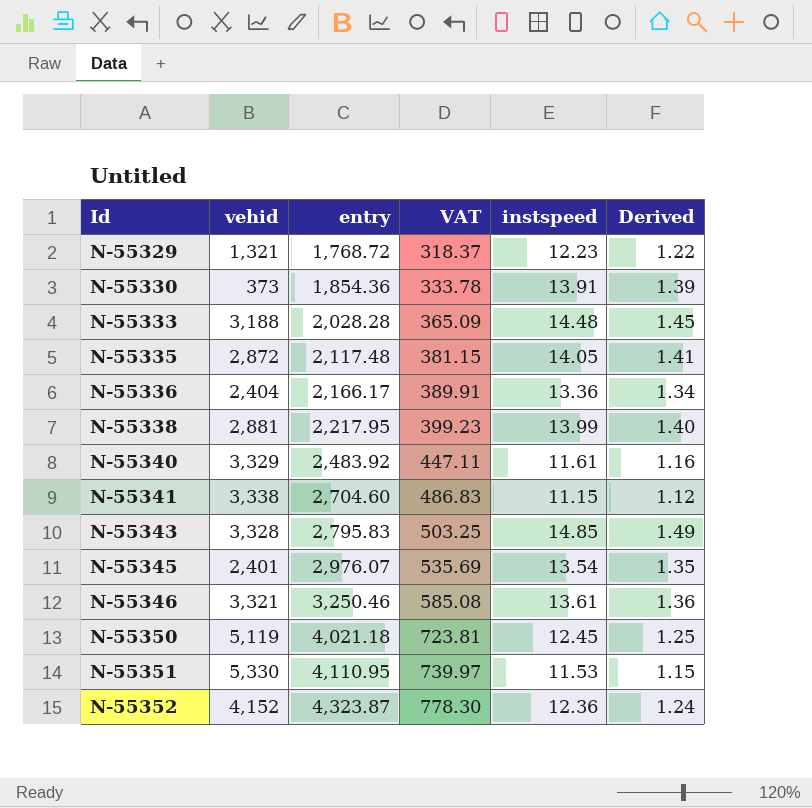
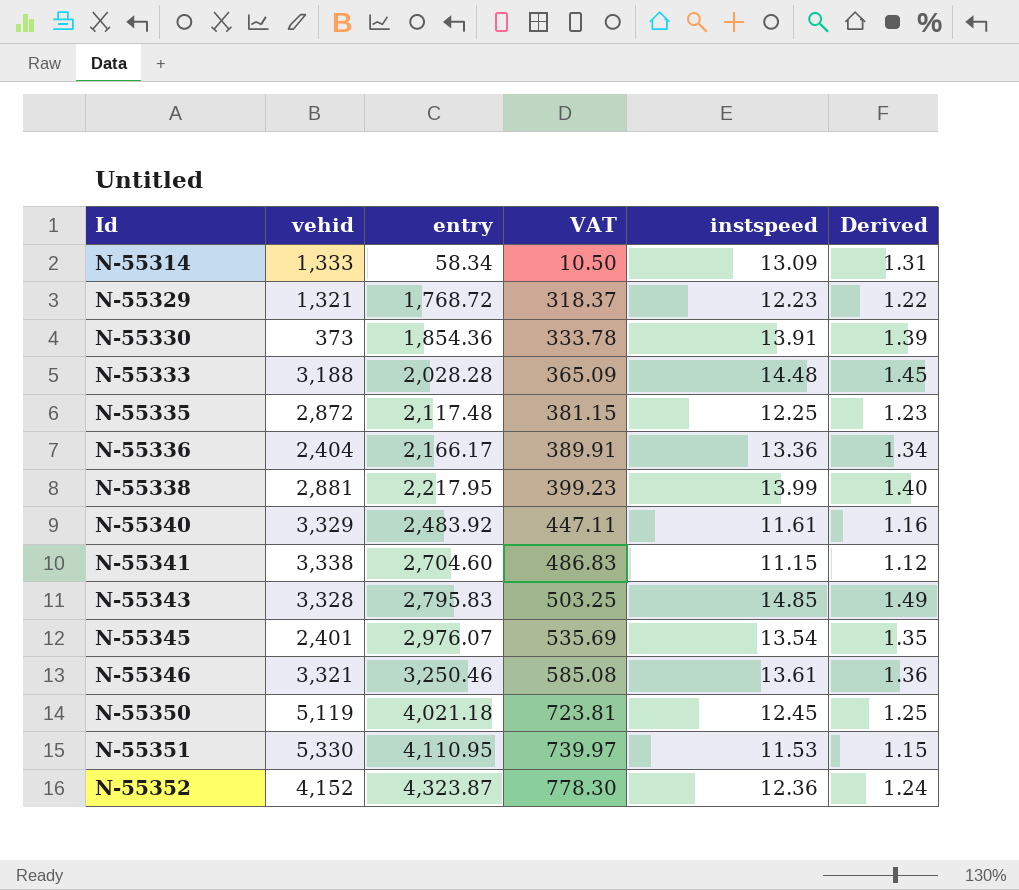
row N-55314: none -> 1,333 | 58.34 | 10.50 | 13.09 | 1.31
N-55335 | instspeed: 14.05 -> 12.25
N-55335 | Derived: 1.41 -> 1.23

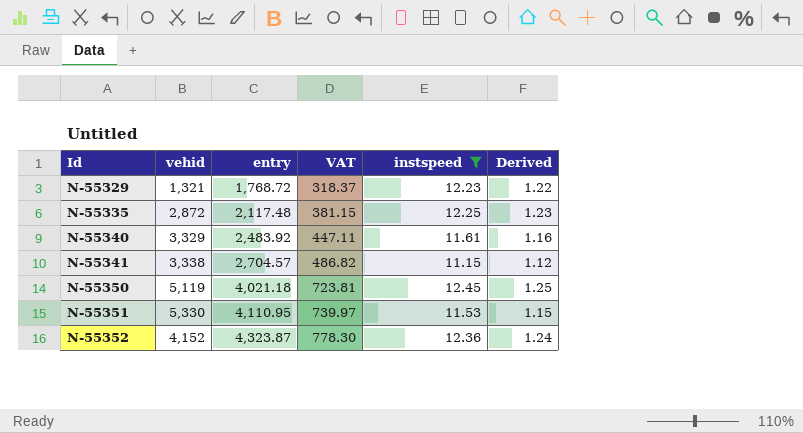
filter: none -> instspeed <= 12.45
N-55341 | entry: 2,704.60 -> 2,704.57
N-55341 | VAT: 486.83 -> 486.82

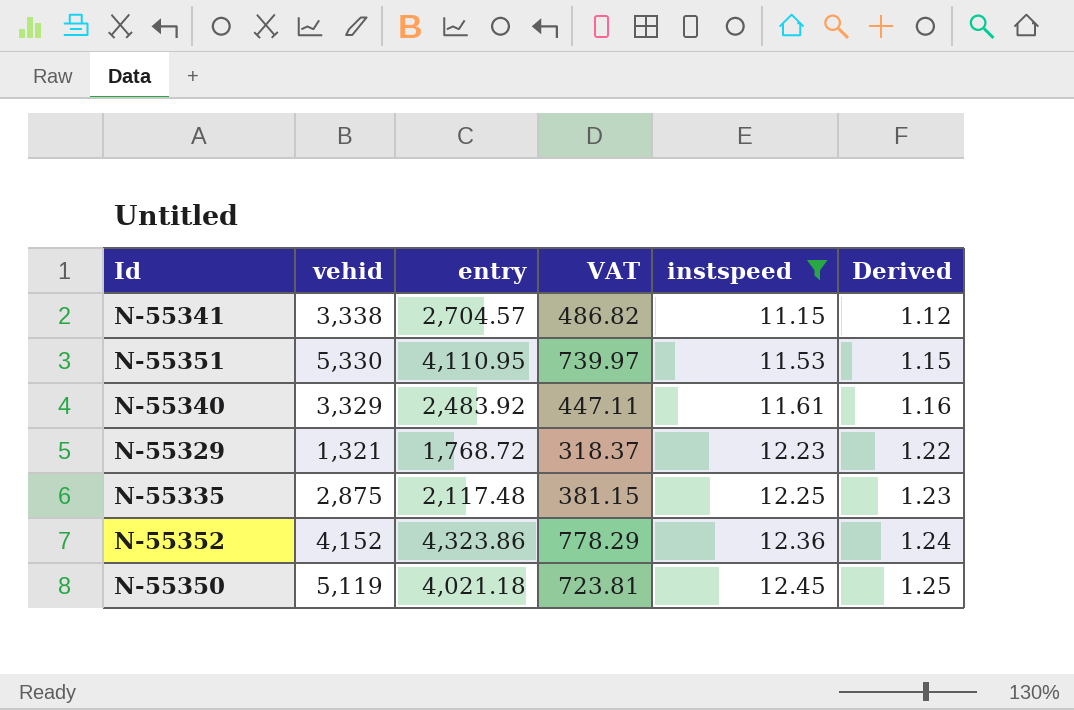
row order: Id ascending -> instspeed ascending
N-55335 | vehid: 2,872 -> 2,875
N-55352 | entry: 4,323.87 -> 4,323.86
N-55352 | VAT: 778.30 -> 778.29

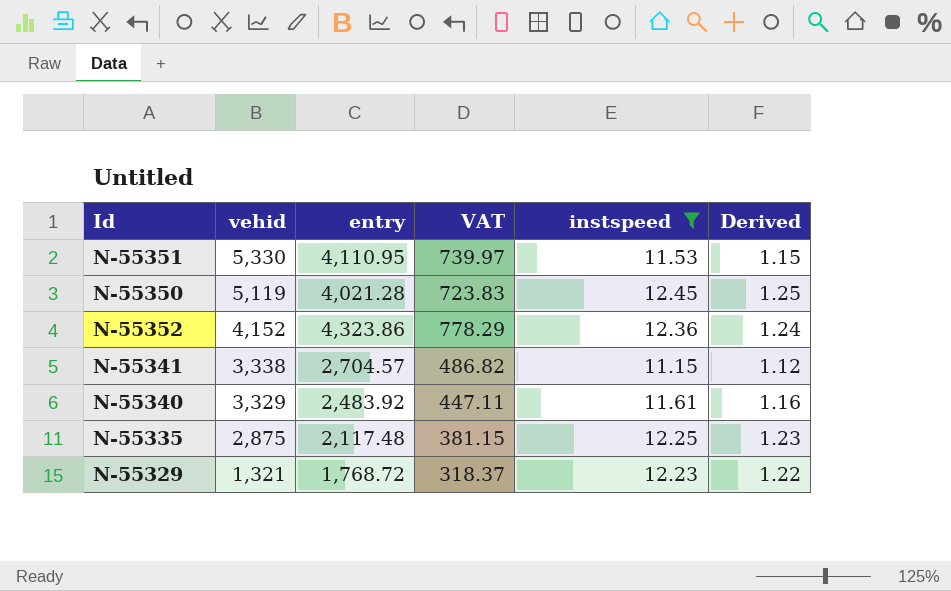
row order: instspeed ascending -> vehid descending
N-55350 | entry: 4,021.18 -> 4,021.28
N-55350 | VAT: 723.81 -> 723.83

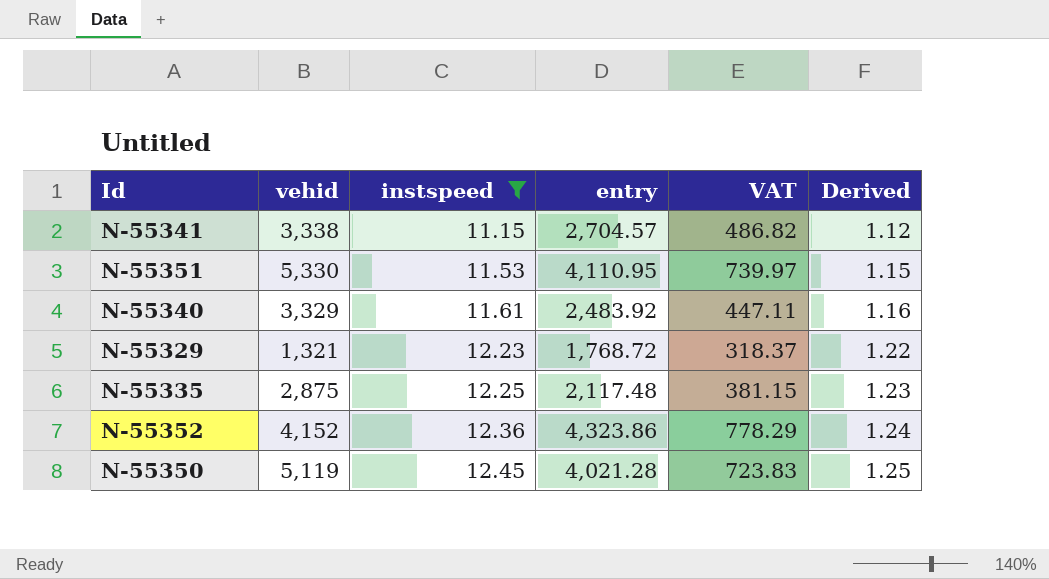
row order: vehid descending -> instspeed ascending
column instspeed | position: 5 -> 3

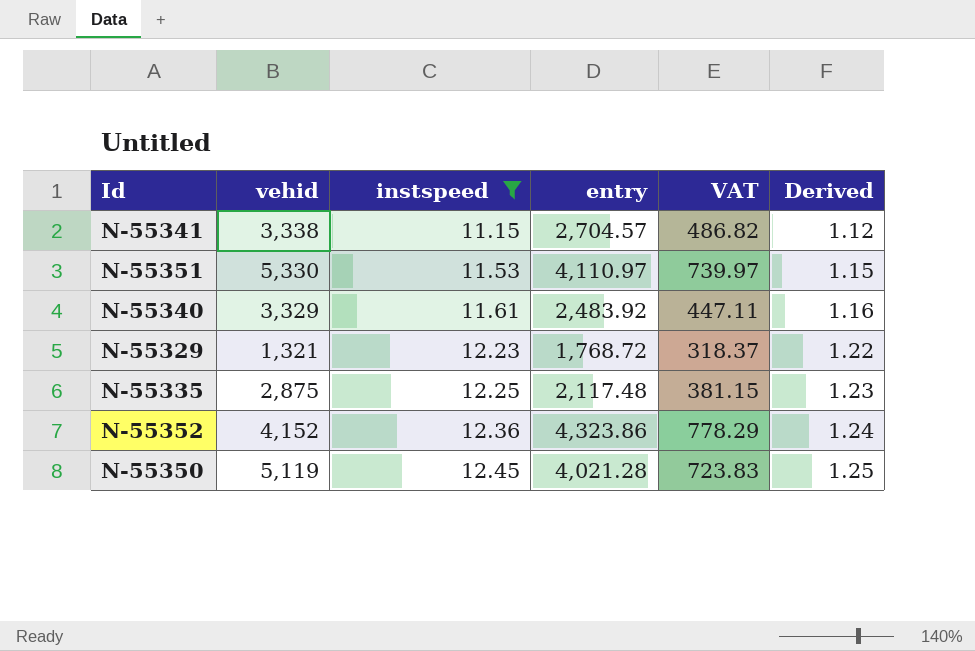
N-55351 | entry: 4,110.95 -> 4,110.97

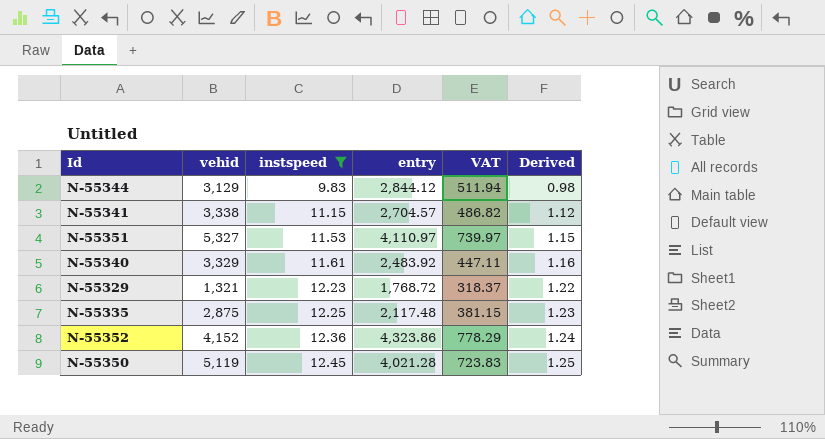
row N-55344: none -> 3,129 | 9.83 | 2,844.12 | 511.94 | 0.98
N-55351 | vehid: 5,330 -> 5,327

